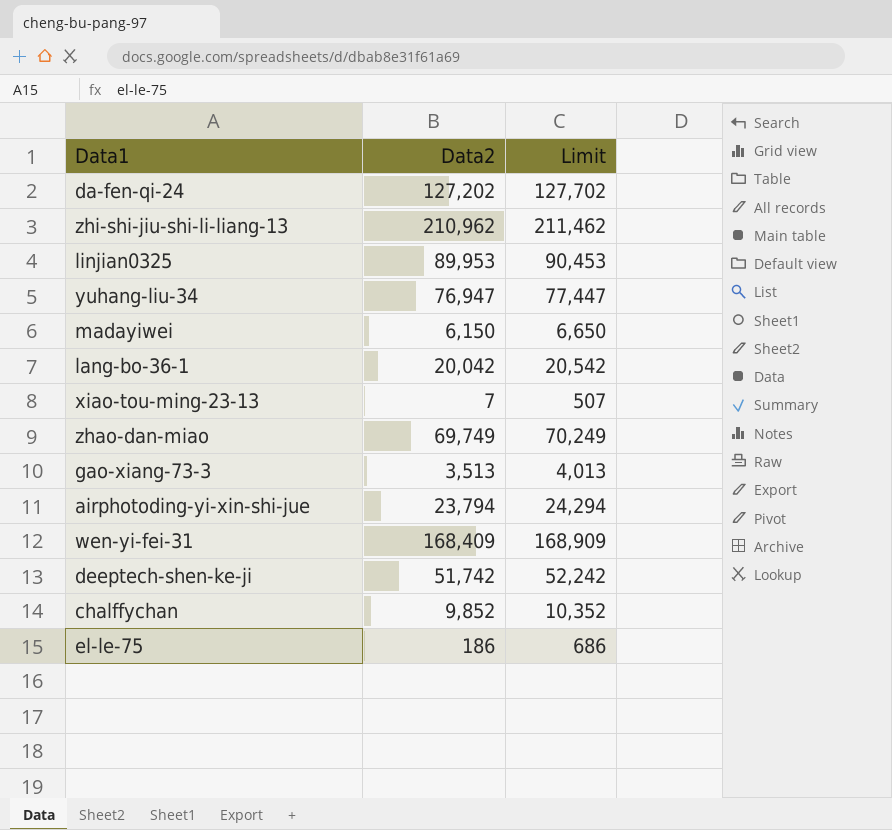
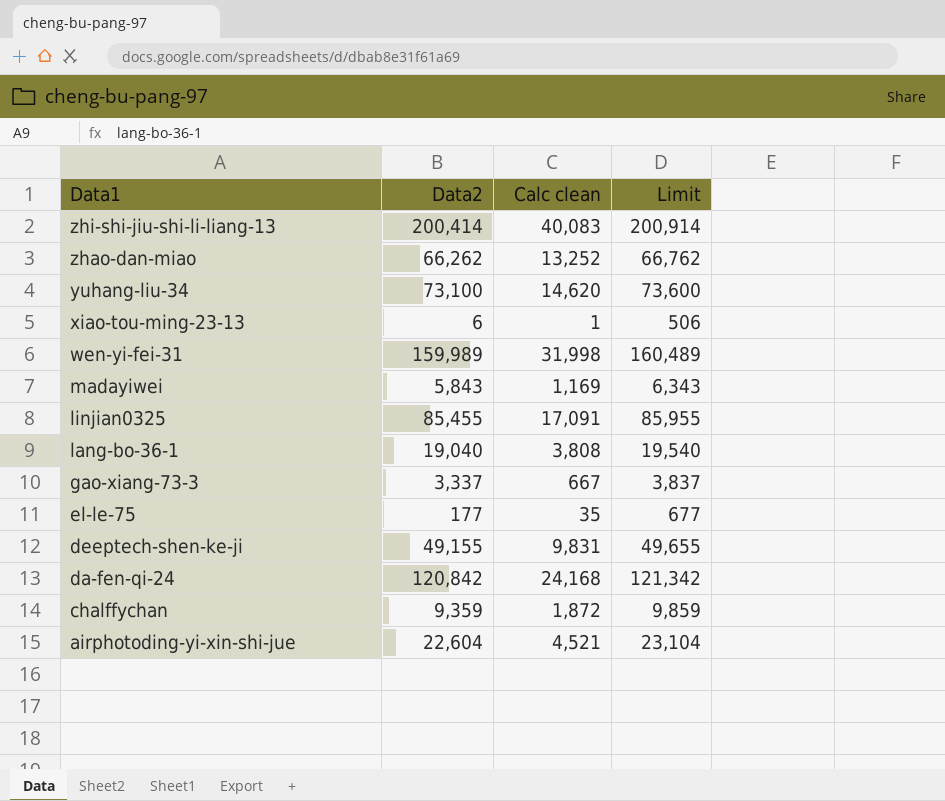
row order: none -> Data1 descending
column Calc clean | formula: none -> [Data2] * 0.2
zhi-shi-jiu-shi-li-liang-13 | Data2: 210,962 -> 200,414
zhi-shi-jiu-shi-li-liang-13 | Limit: 211,462 -> 200,914
zhao-dan-miao | Data2: 69,749 -> 66,262
zhao-dan-miao | Limit: 70,249 -> 66,762
yuhang-liu-34 | Data2: 76,947 -> 73,100
yuhang-liu-34 | Limit: 77,447 -> 73,600
xiao-tou-ming-23-13 | Data2: 7 -> 6
xiao-tou-ming-23-13 | Limit: 507 -> 506
wen-yi-fei-31 | Data2: 168,409 -> 159,989
wen-yi-fei-31 | Limit: 168,909 -> 160,489
madayiwei | Data2: 6,150 -> 5,843
madayiwei | Limit: 6,650 -> 6,343
linjian0325 | Data2: 89,953 -> 85,455
linjian0325 | Limit: 90,453 -> 85,955
lang-bo-36-1 | Data2: 20,042 -> 19,040
lang-bo-36-1 | Limit: 20,542 -> 19,540
gao-xiang-73-3 | Data2: 3,513 -> 3,337
gao-xiang-73-3 | Limit: 4,013 -> 3,837
el-le-75 | Data2: 186 -> 177
el-le-75 | Limit: 686 -> 677
deeptech-shen-ke-ji | Data2: 51,742 -> 49,155
deeptech-shen-ke-ji | Limit: 52,242 -> 49,655
da-fen-qi-24 | Data2: 127,202 -> 120,842
da-fen-qi-24 | Limit: 127,702 -> 121,342
chalffychan | Data2: 9,852 -> 9,359
chalffychan | Limit: 10,352 -> 9,859
airphotoding-yi-xin-shi-jue | Data2: 23,794 -> 22,604
airphotoding-yi-xin-shi-jue | Limit: 24,294 -> 23,104

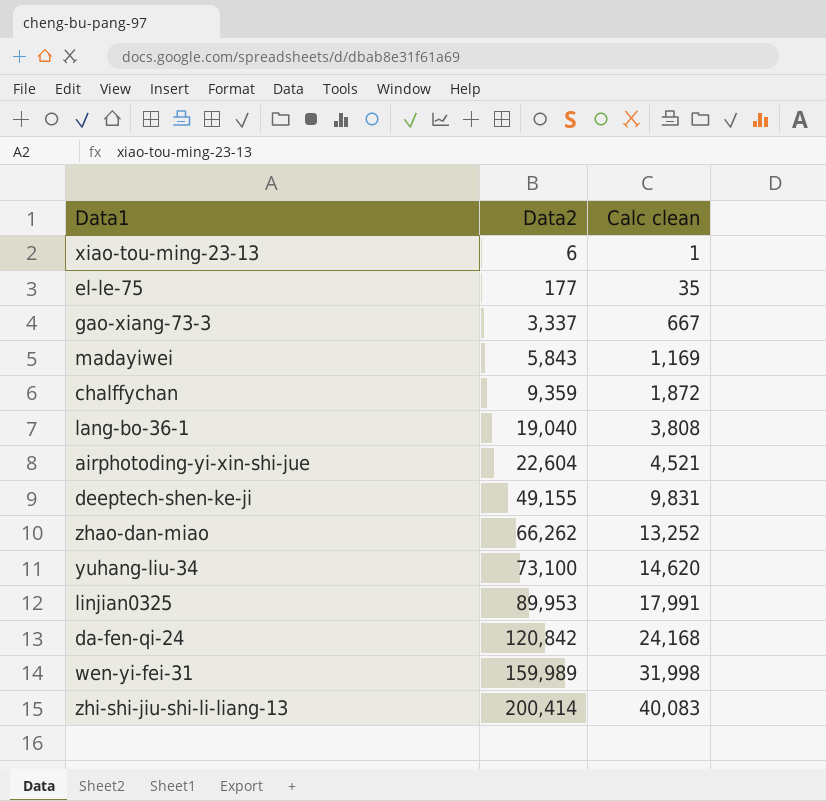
row order: Data1 descending -> Data2 ascending
column Limit | formula: [Data2] + 500 -> none
linjian0325 | Data2: 85,455 -> 89,953
linjian0325 | Calc clean: 17,091 -> 17,991

